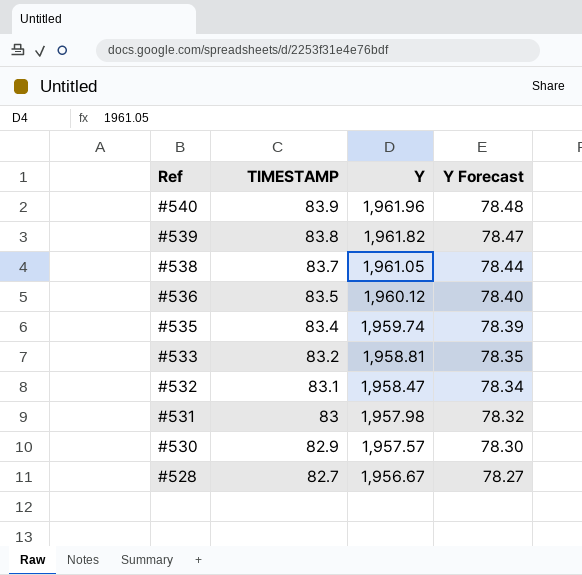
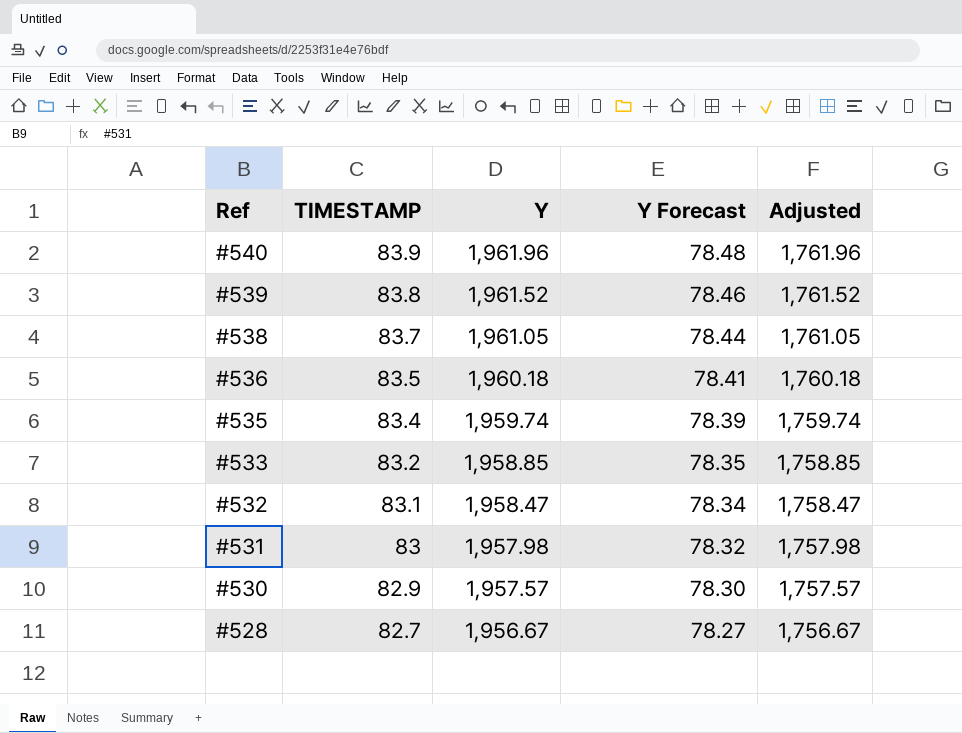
column Adjusted | formula: none -> [Y] - 200
#539 | Y: 1,961.82 -> 1,961.52
#539 | Y Forecast: 78.47 -> 78.46
#536 | Y: 1,960.12 -> 1,960.18
#536 | Y Forecast: 78.40 -> 78.41
#533 | Y: 1,958.81 -> 1,958.85

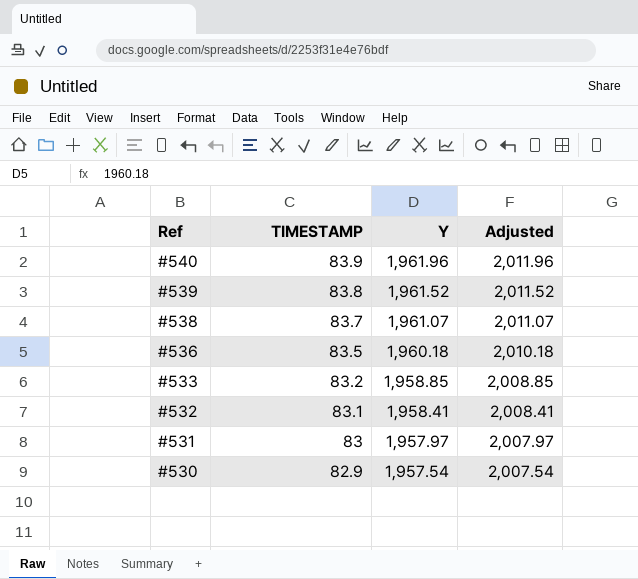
column Y Forecast | formula: [Y] * 0.04 -> none
column Adjusted | formula: [Y] - 200 -> [Y] + 50
row #535: 83.4 | 1,959.74 | 78.39 | 1,759.74 -> none
row #528: 82.7 | 1,956.67 | 78.27 | 1,756.67 -> none
#538 | Y: 1,961.05 -> 1,961.07
#532 | Y: 1,958.47 -> 1,958.41
#531 | Y: 1,957.98 -> 1,957.97
#530 | Y: 1,957.57 -> 1,957.54

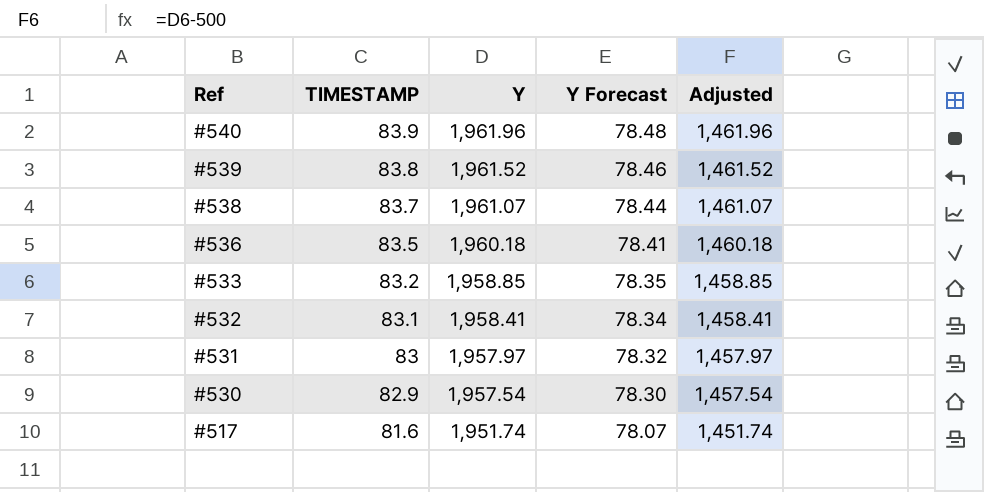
column Y Forecast | formula: none -> [Y] * 0.04
column Adjusted | formula: [Y] + 50 -> [Y] - 500
row #517: none -> 81.6 | 1,951.74 | 78.07 | 1,451.74

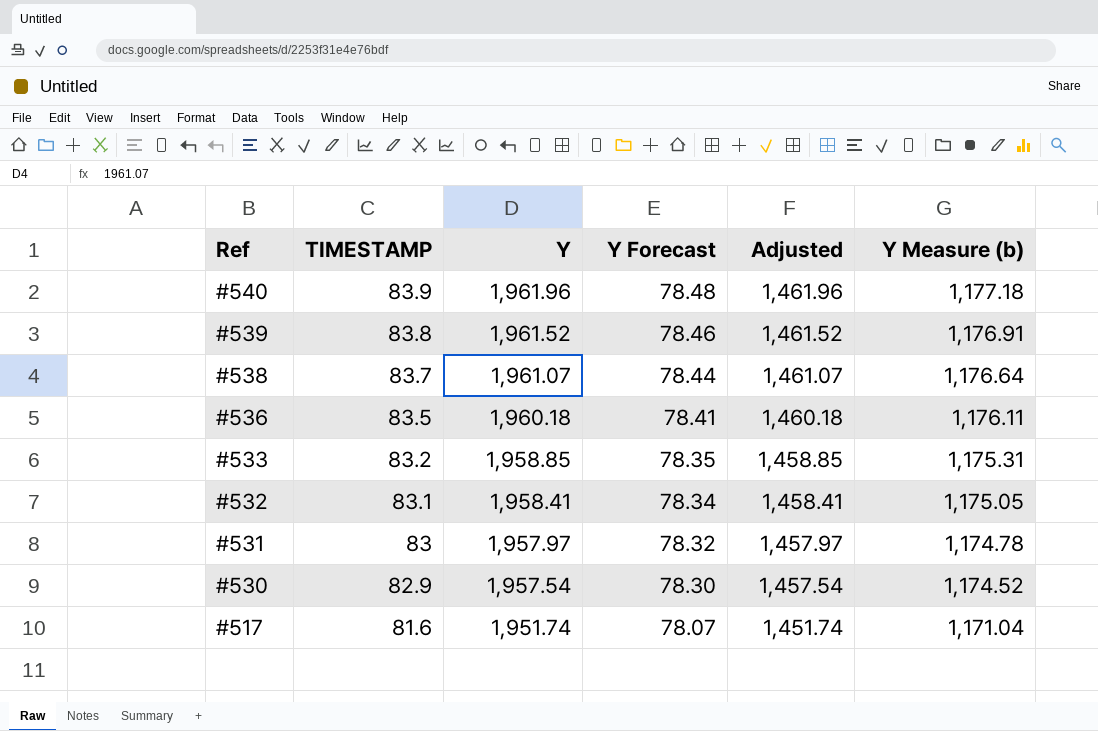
column Y Measure (b) | formula: none -> [Y] * 0.6

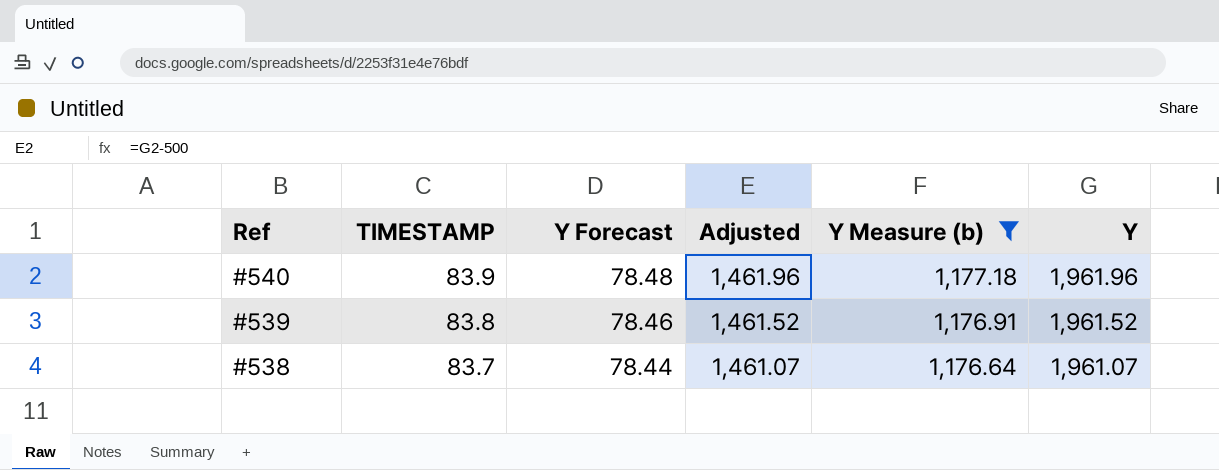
filter: none -> Y Measure (b) >= 1,176.64
column Y | position: 3 -> 6

